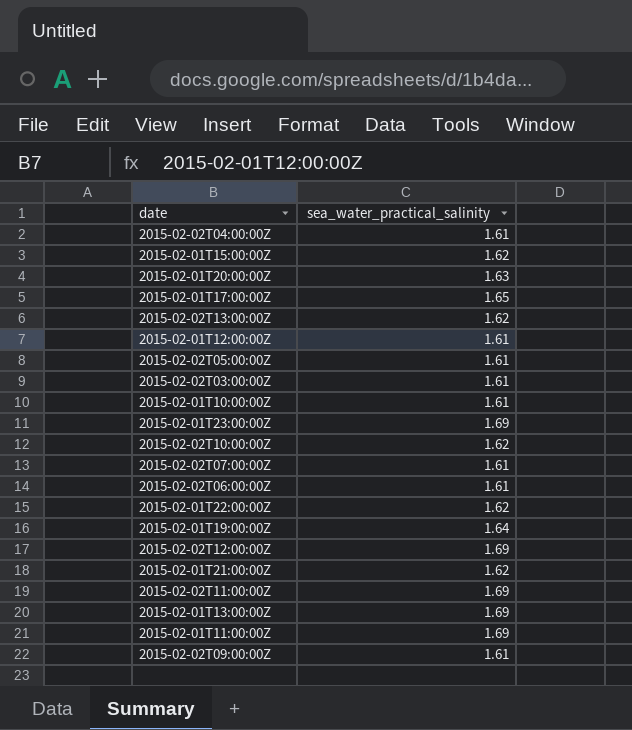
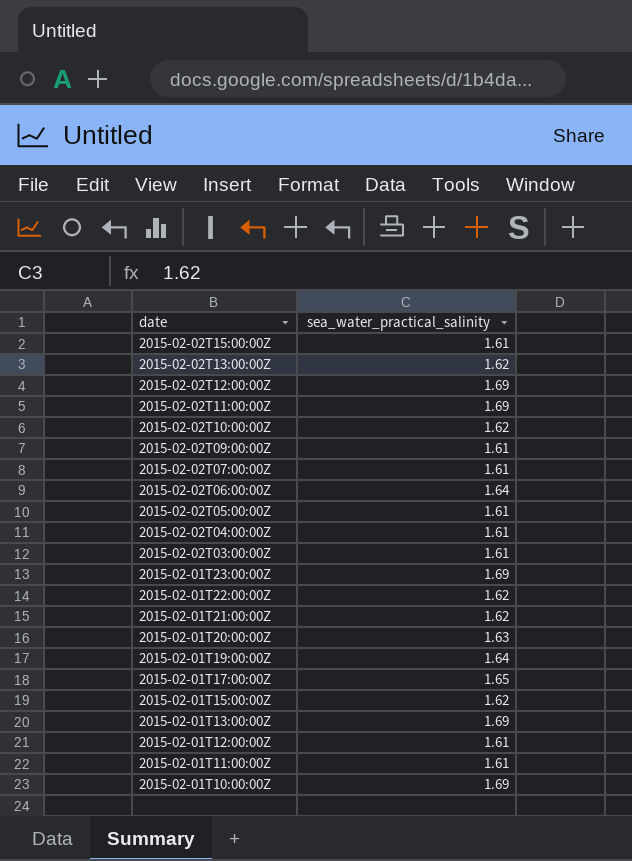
row order: none -> date descending
row 2015-02-02T15:00:00Z: none -> 1.61
2015-02-02T06:00:00Z | sea_water_practical_salinity: 1.61 -> 1.64
2015-02-01T11:00:00Z | sea_water_practical_salinity: 1.69 -> 1.61
2015-02-01T10:00:00Z | sea_water_practical_salinity: 1.61 -> 1.69

